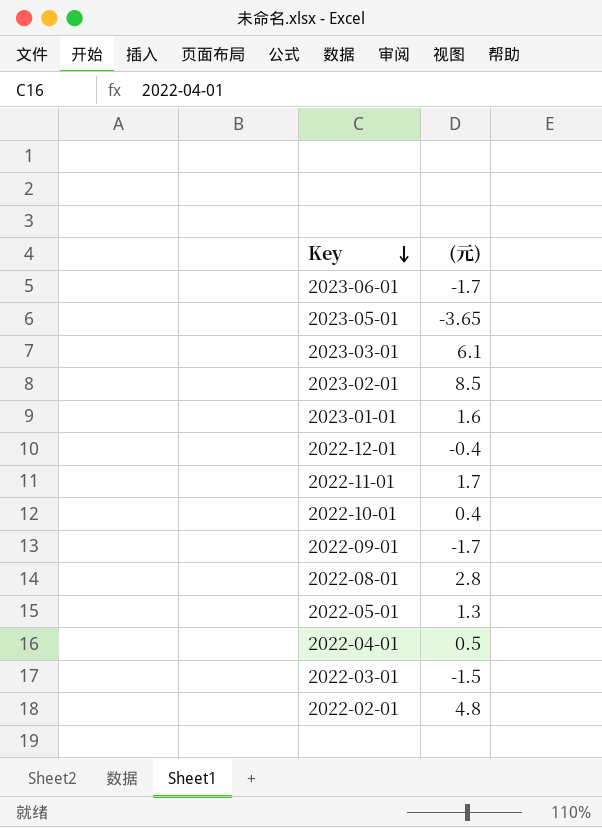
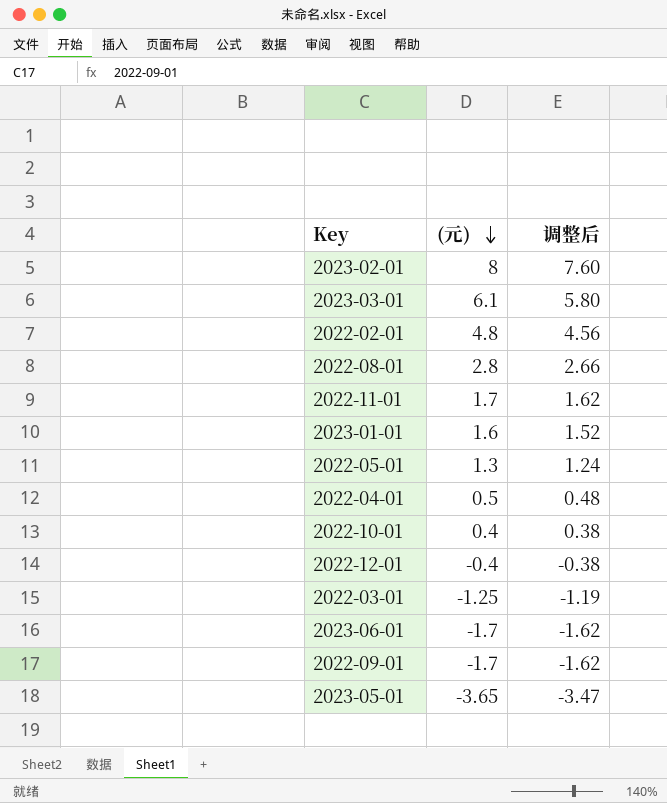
row order: Key descending -> (元) descending
column 调整后 | formula: none -> [(元)] * 0.95
2023-02-01 | (元): 8.5 -> 8
2022-03-01 | (元): -1.5 -> -1.25

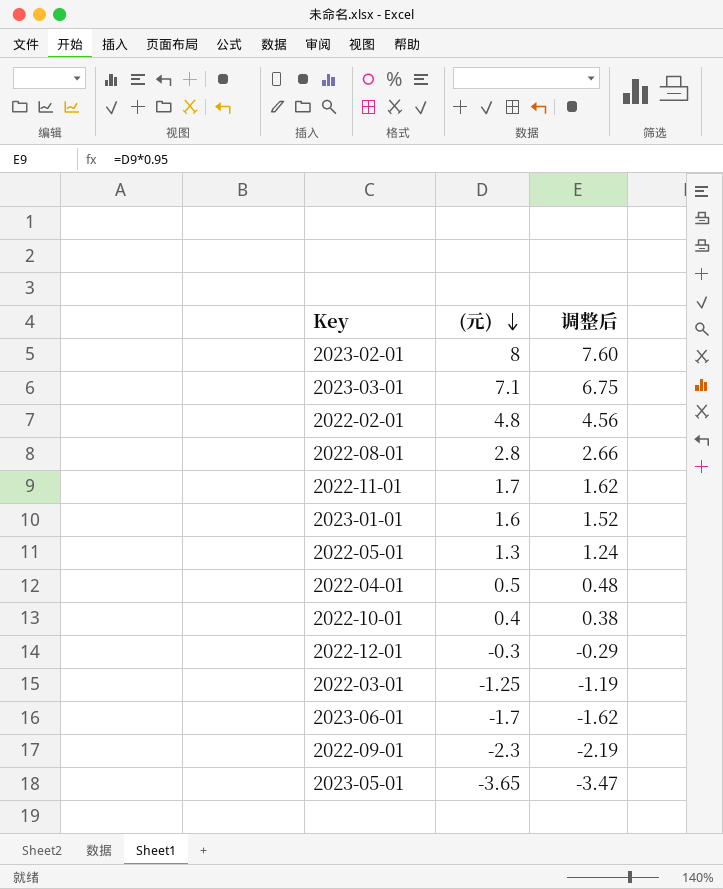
2023-03-01 | (元): 6.1 -> 7.1
2023-03-01 | 调整后: 5.80 -> 6.75
2022-12-01 | (元): -0.4 -> -0.3
2022-12-01 | 调整后: -0.38 -> -0.29
2022-09-01 | (元): -1.7 -> -2.3
2022-09-01 | 调整后: -1.62 -> -2.19

